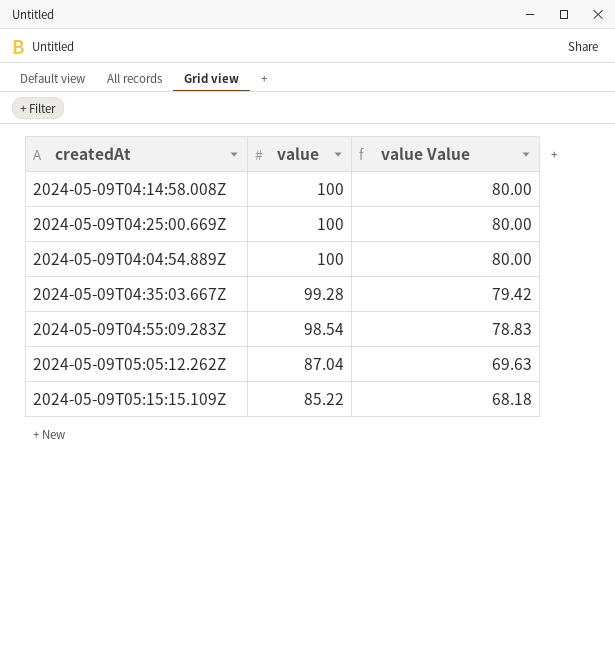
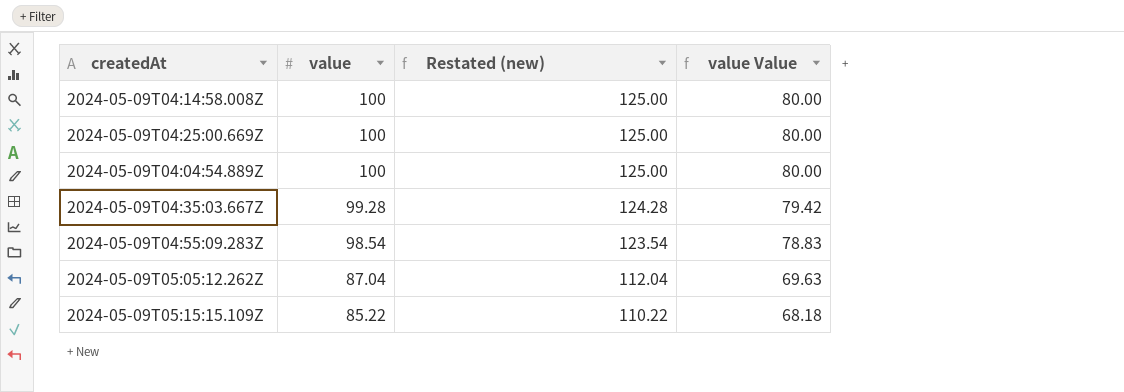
column Restated (new) | formula: none -> [value] + 25

